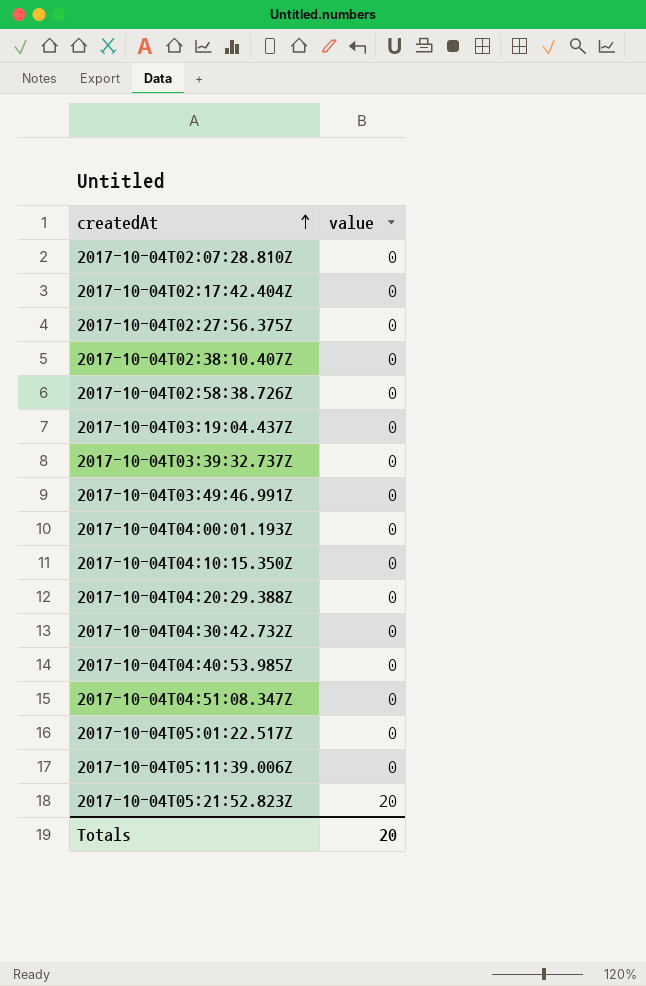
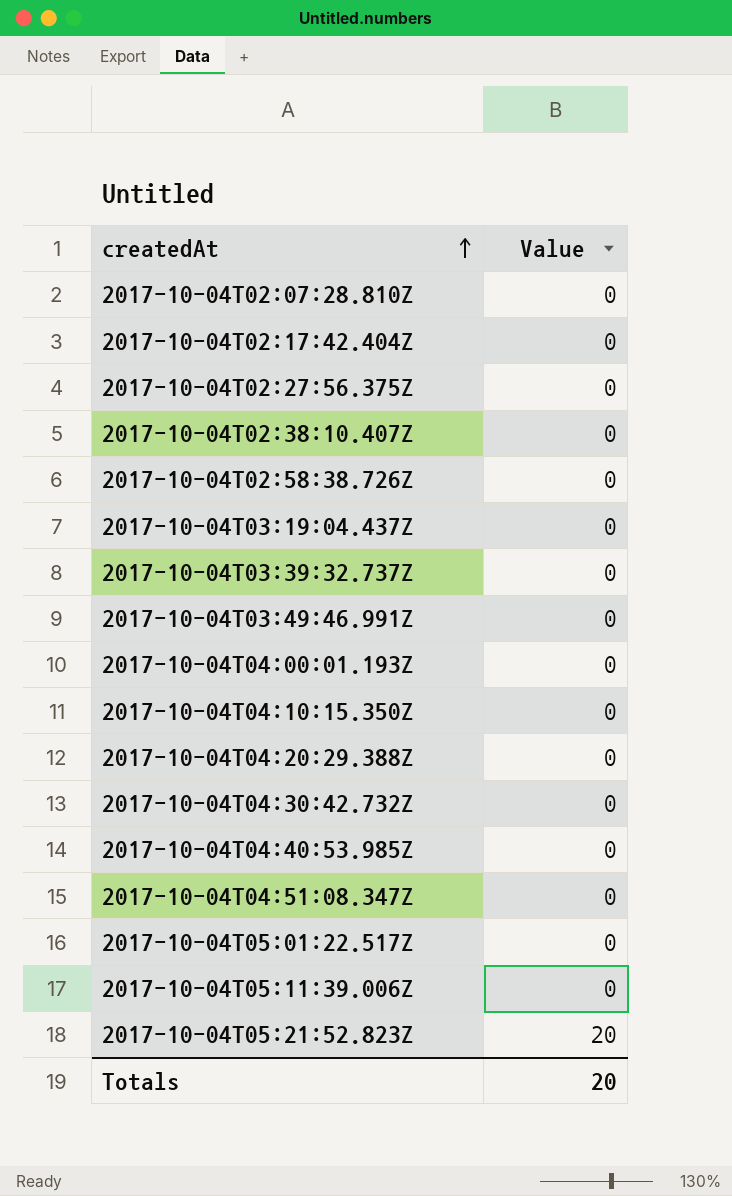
column name: value -> Value

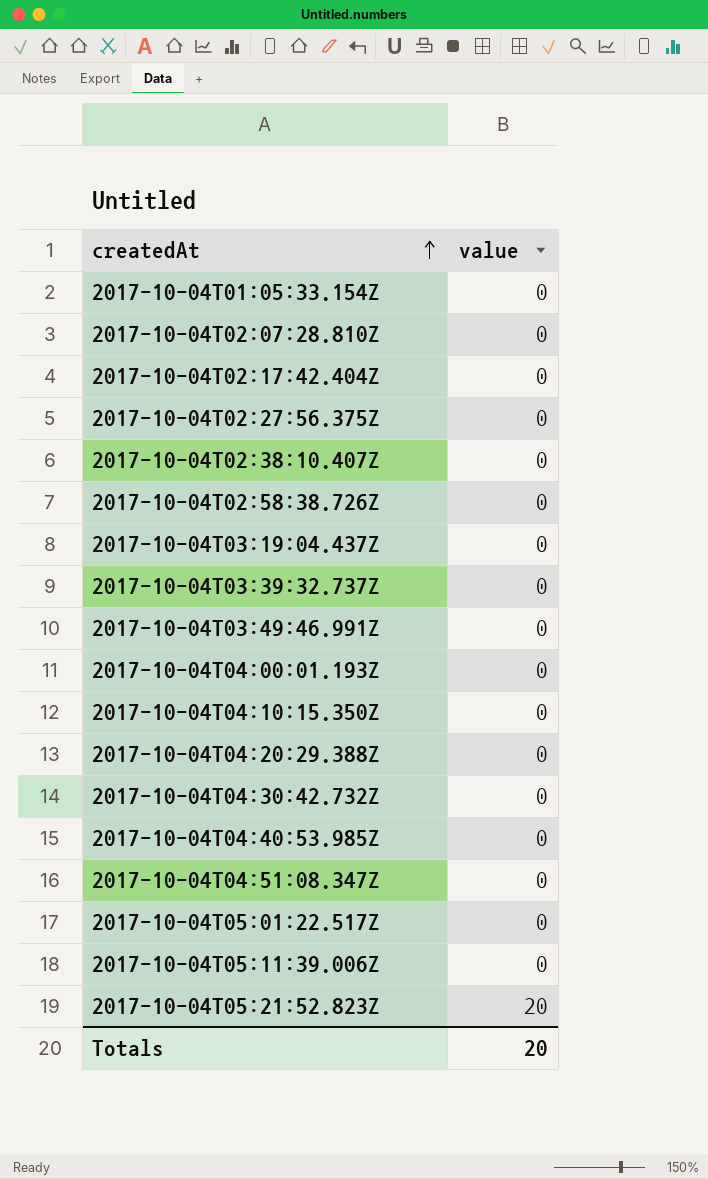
column name: Value -> value
row 2017-10-04T01:05:33.154Z: none -> 0

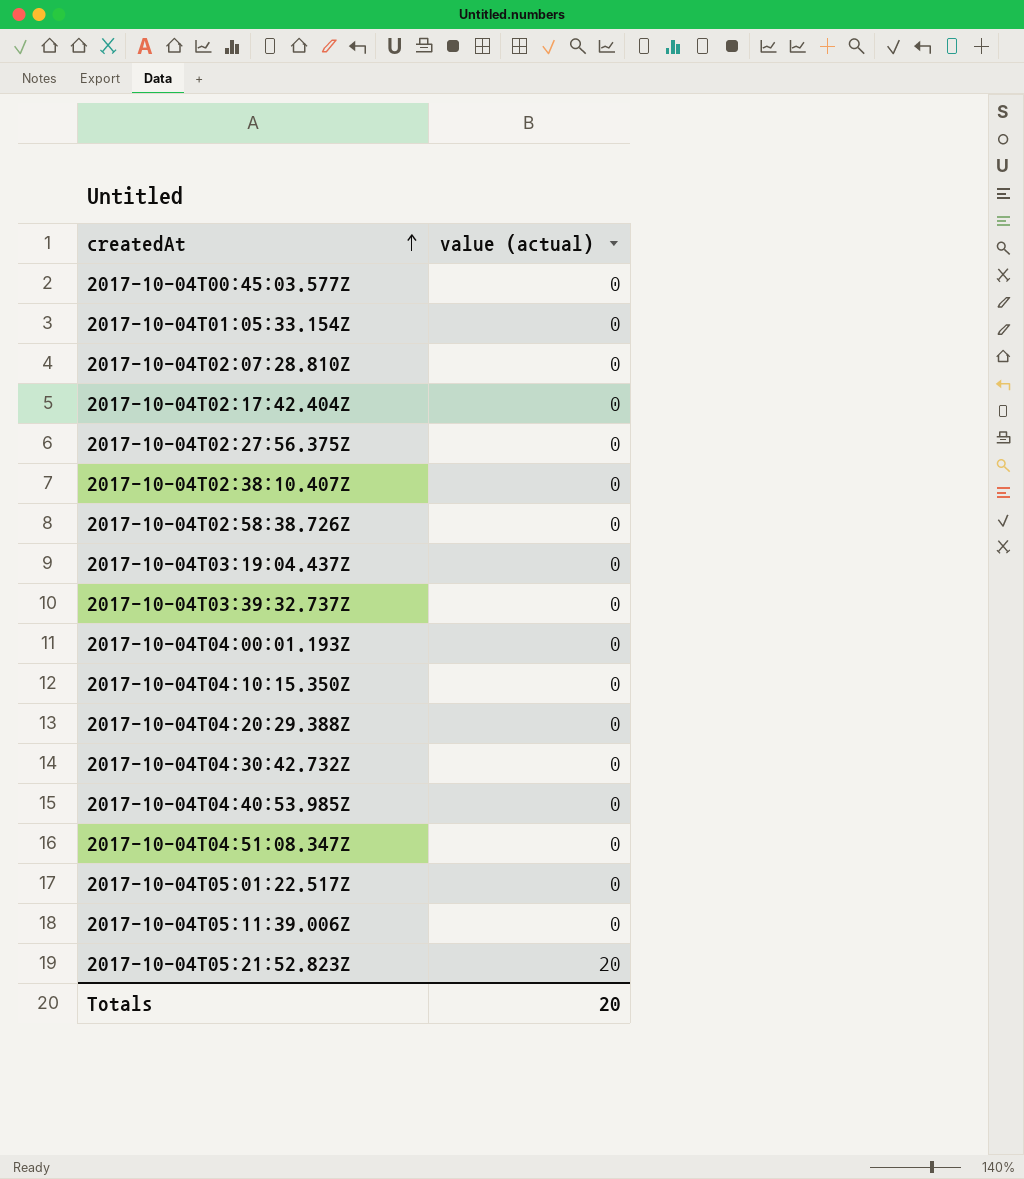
column name: value -> value (actual)
row 2017-10-04T03:49:46.991Z: 0 -> none
row 2017-10-04T00:45:03.577Z: none -> 0

